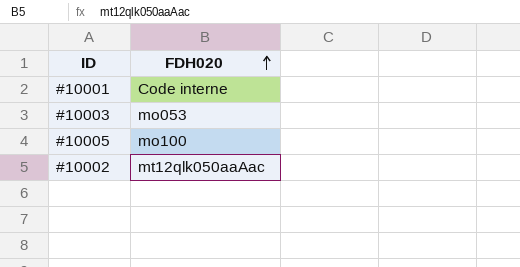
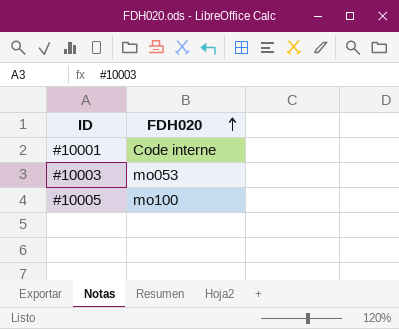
row #10002: mt12qlk050aaAac -> none

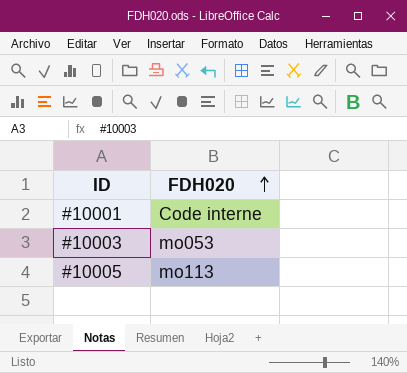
#10005 | FDH020: mo100 -> mo113

